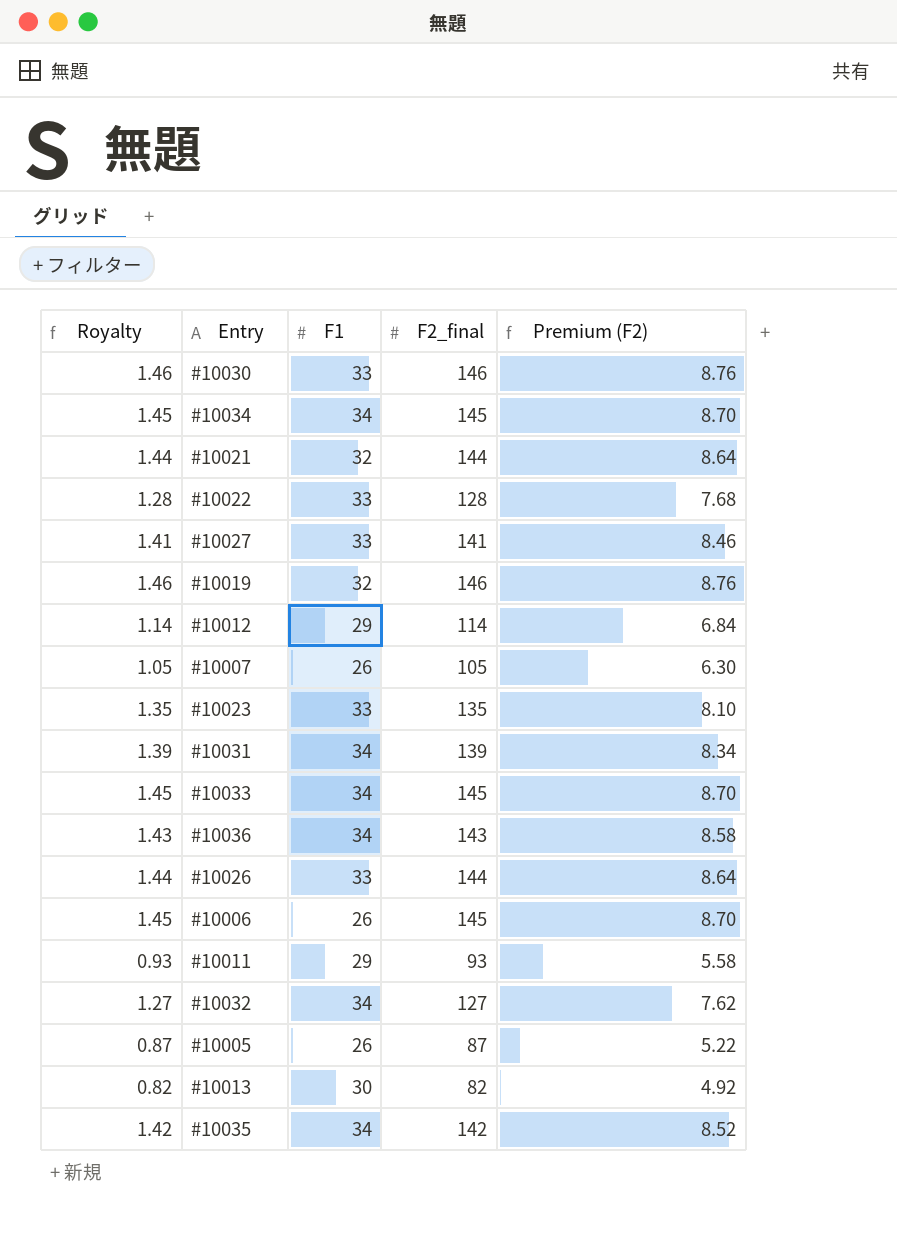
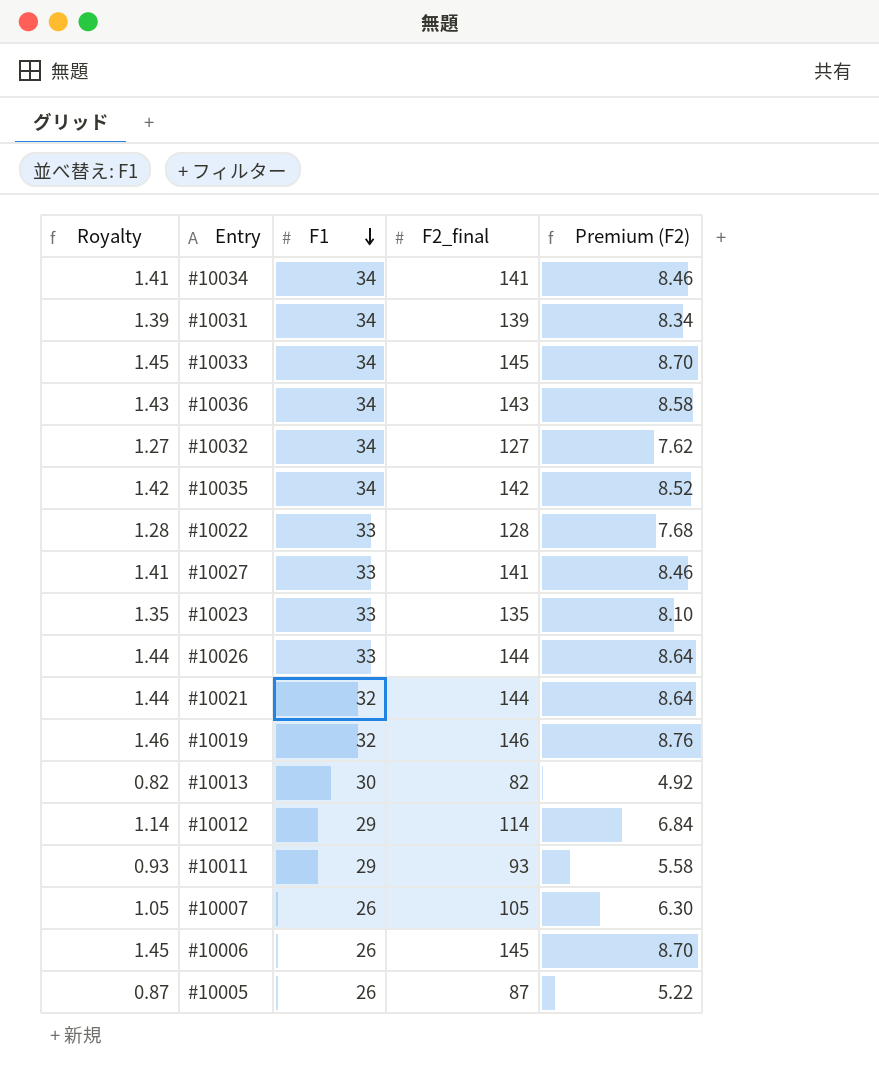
row order: none -> F1 descending
row #10030: 1.46 | 33 | 146 | 8.76 -> none
#10034 | Royalty: 1.45 -> 1.41
#10034 | F2_final: 145 -> 141
#10034 | Premium (F2): 8.70 -> 8.46

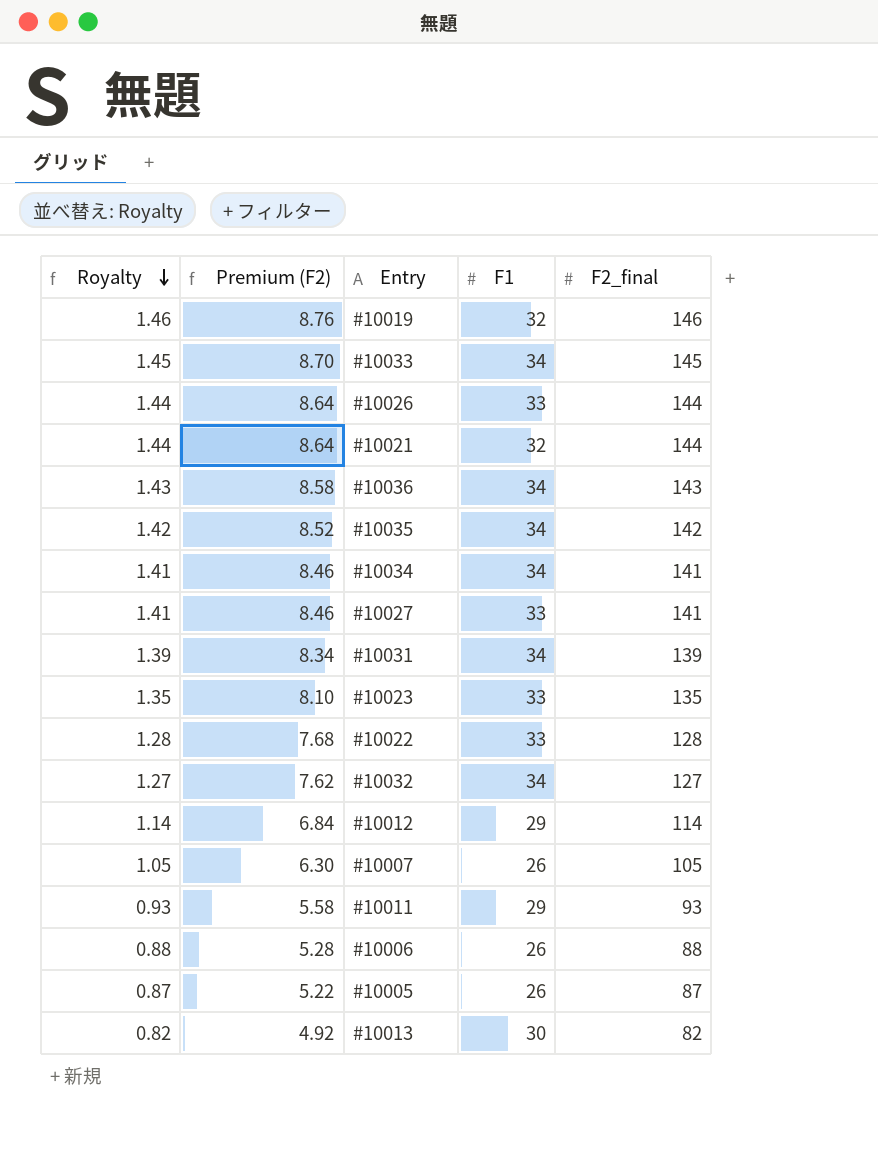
row order: F1 descending -> Royalty descending
column Premium (F2) | position: 5 -> 2
#10006 | Royalty: 1.45 -> 0.88
#10006 | Premium (F2): 8.70 -> 5.28
#10006 | F2_final: 145 -> 88

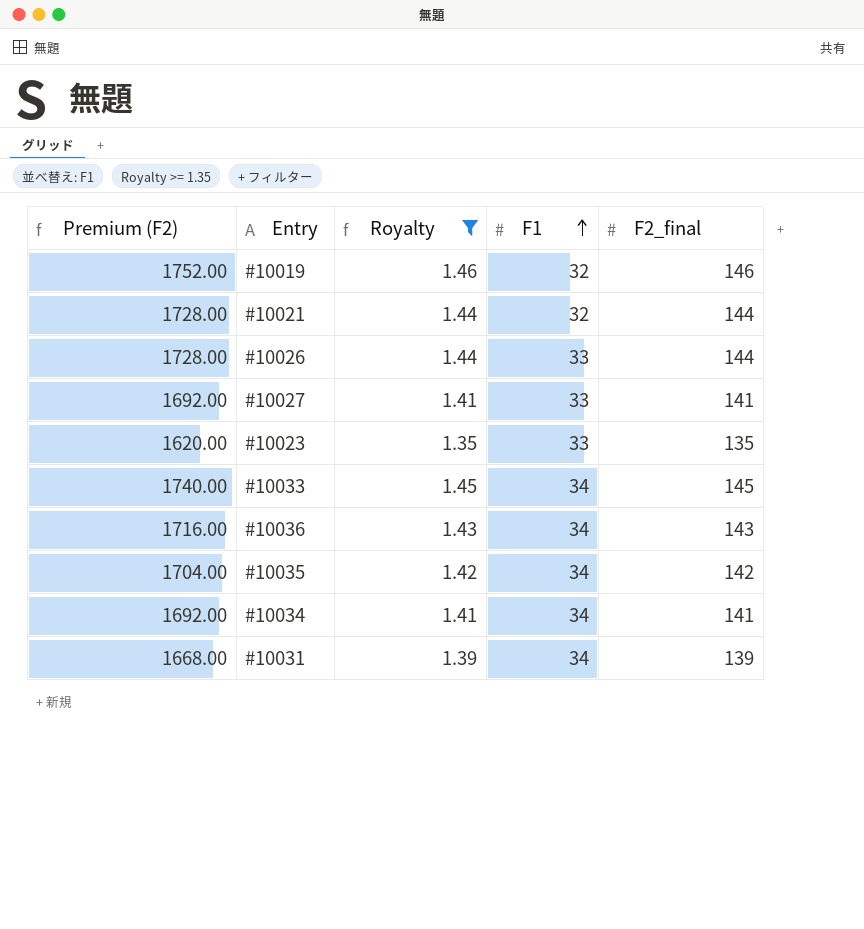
filter: none -> Royalty >= 1.35
row order: Royalty descending -> F1 ascending
column Premium (F2) | formula: [F2_final] * 0.06 -> [F2_final] * 12
column Royalty | position: 1 -> 3

